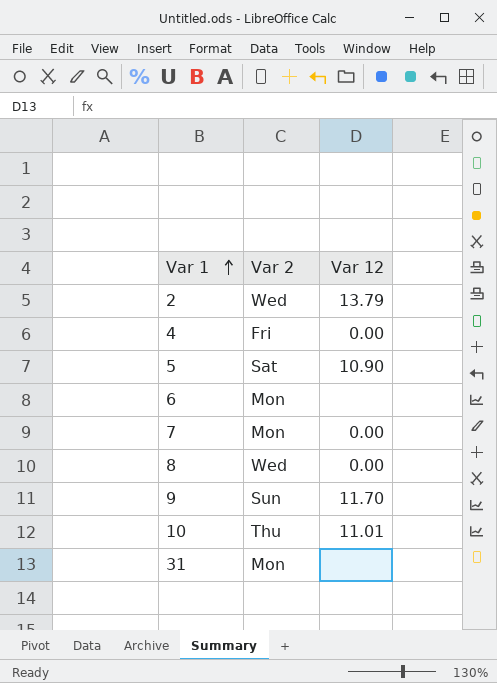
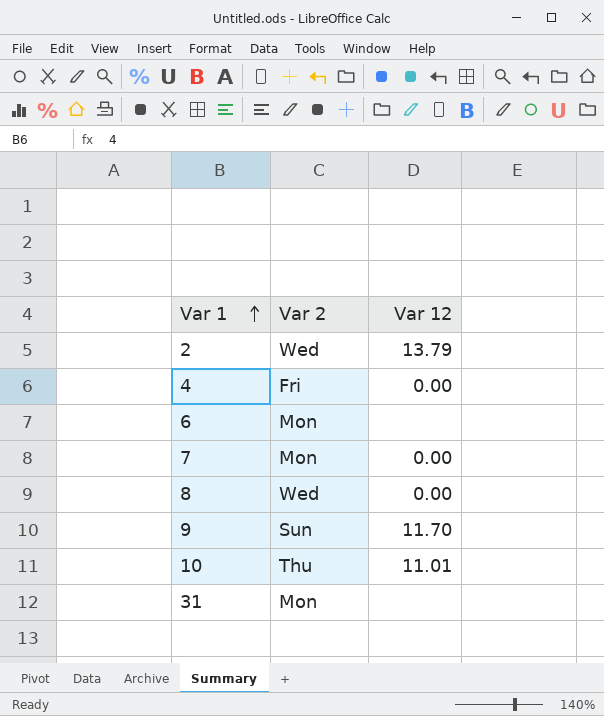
row 5: Sat | 10.90 -> none

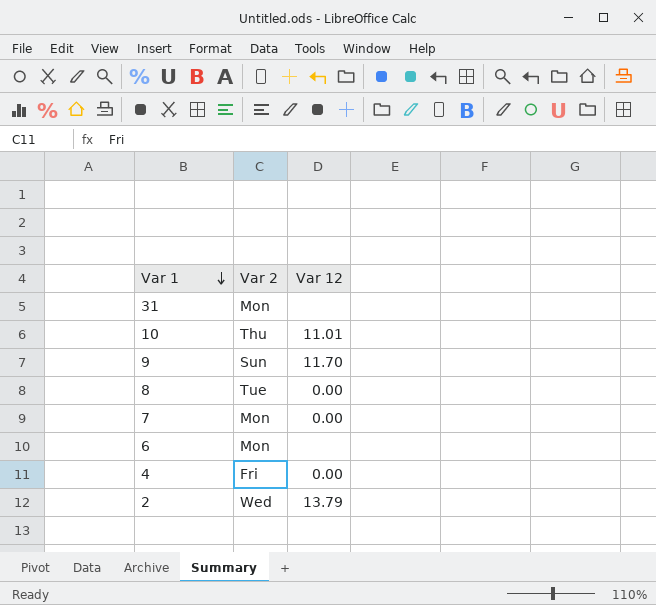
row order: Var 1 ascending -> Var 1 descending
8 | Var 2: Wed -> Tue

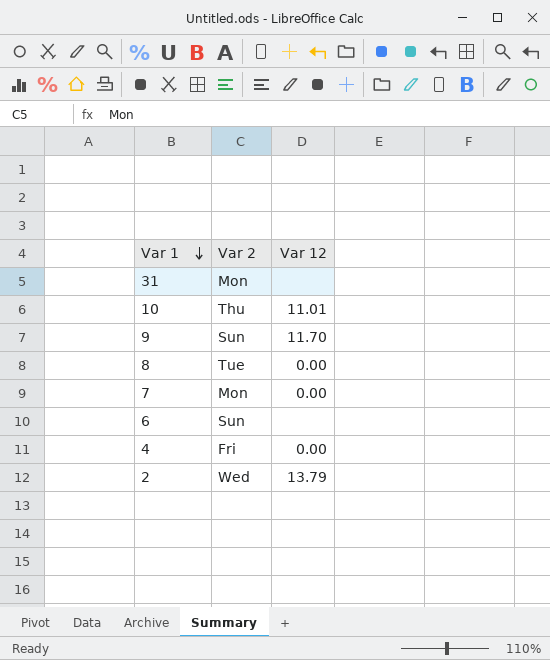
6 | Var 2: Mon -> Sun

